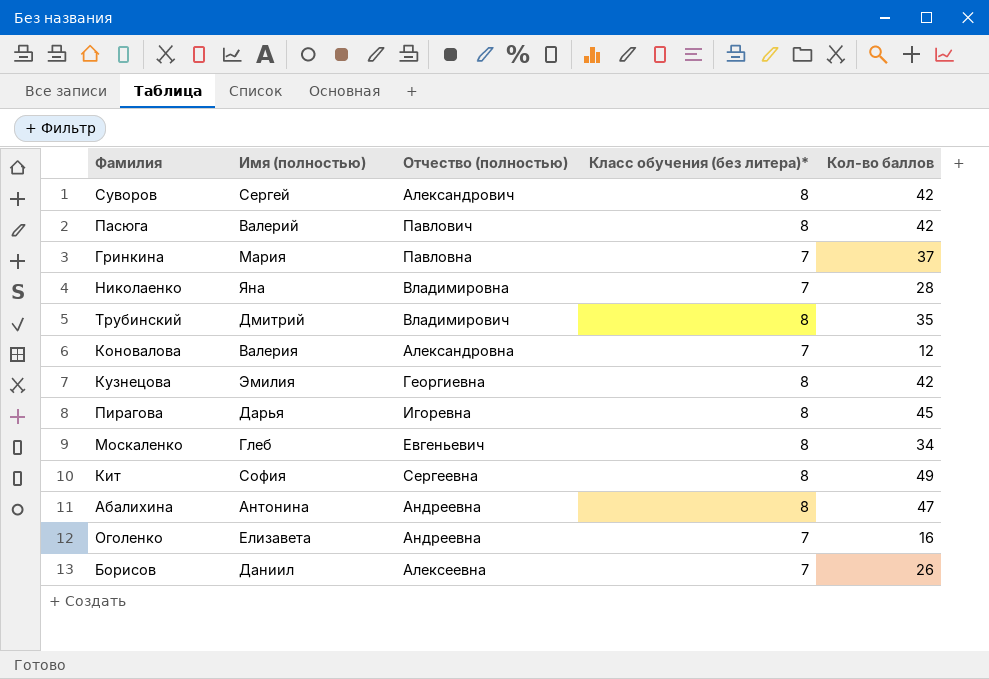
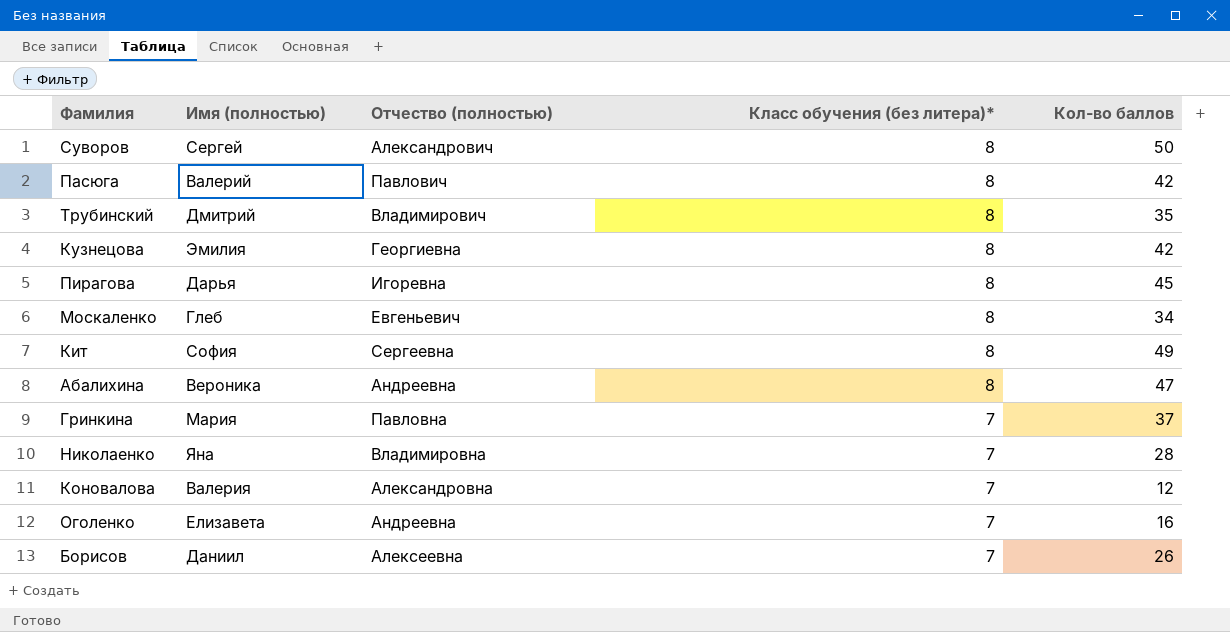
row order: none -> Класс обучения (без литера)* descending
Суворов | Кол-во баллов: 42 -> 50
Абалихина | Имя (полностью): Антонина -> Вероника

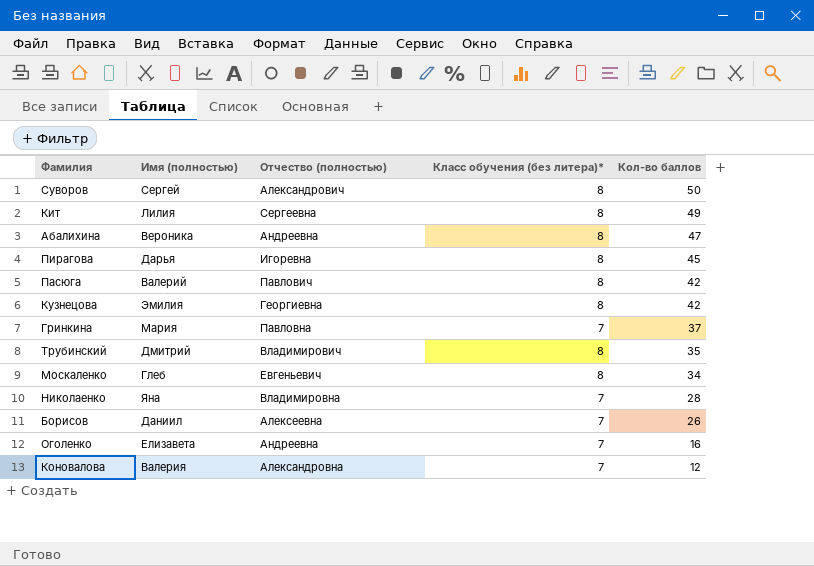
row order: Класс обучения (без литера)* descending -> Кол-во баллов descending
Кит | Имя (полностью): София -> Лилия

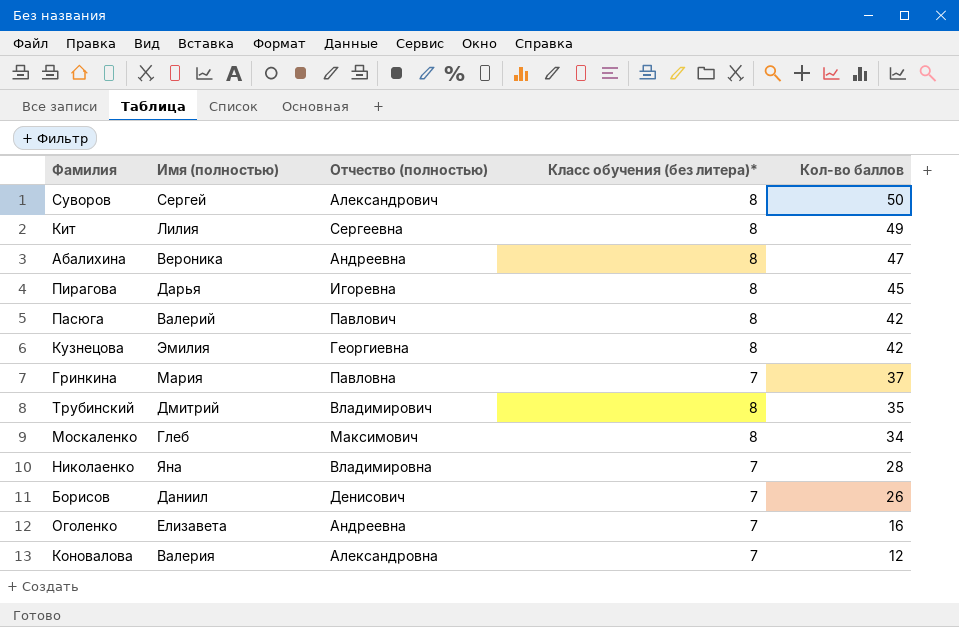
Москаленко | Отчество (полностью): Евгеньевич -> Максимович
Борисов | Отчество (полностью): Алексеевна -> Денисович

